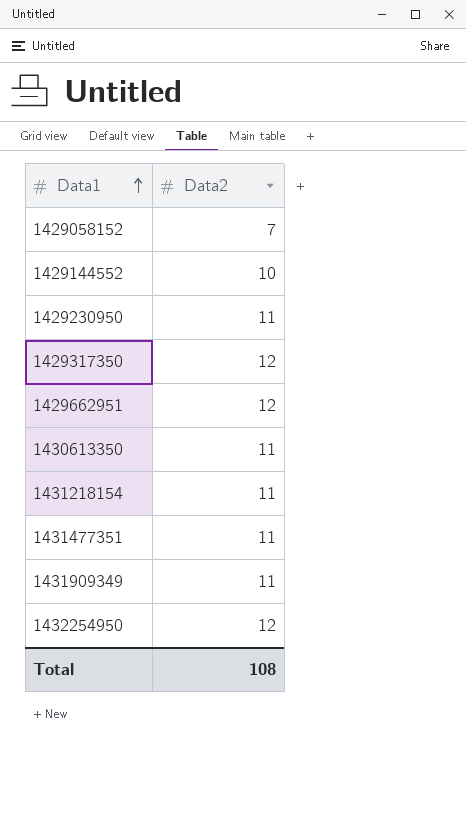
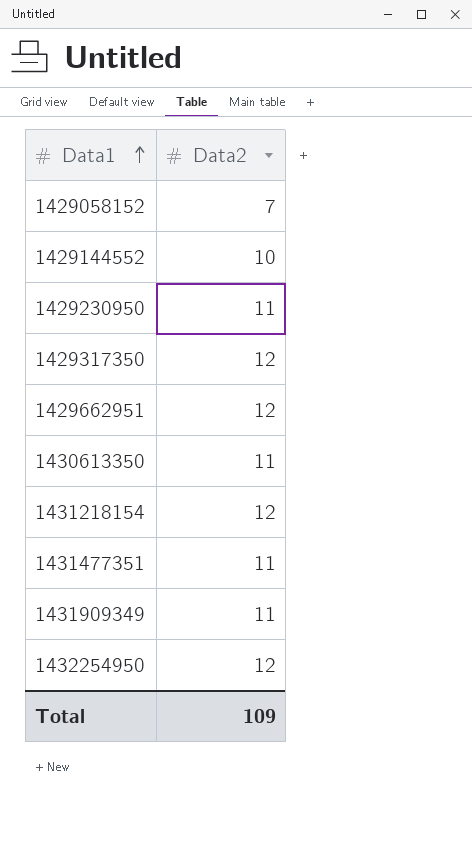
1431218154 | Data2: 11 -> 12
Total | Data2: 108 -> 109

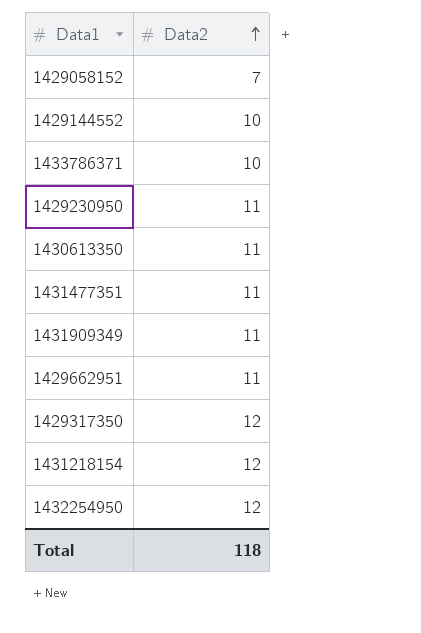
row order: Data1 ascending -> Data2 ascending
row 1433786371: none -> 10
1429662951 | Data2: 12 -> 11
Total | Data2: 109 -> 118

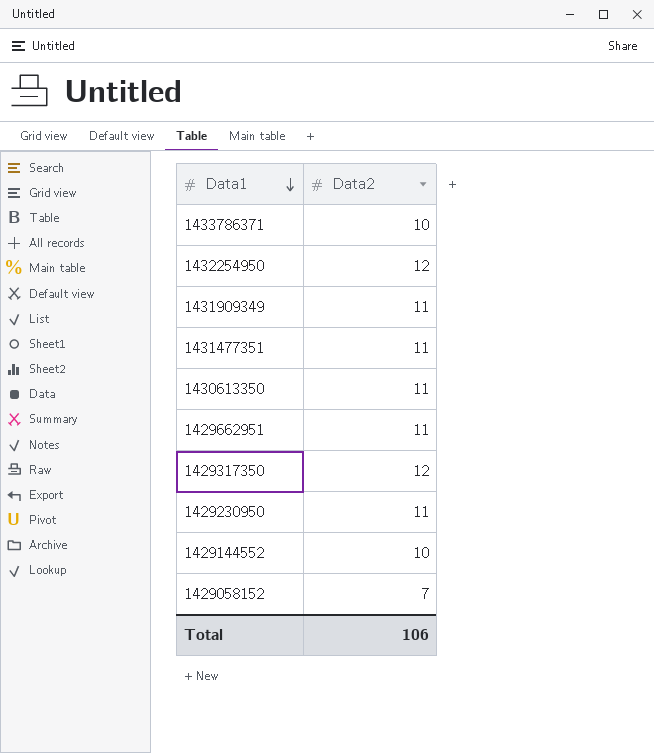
row order: Data2 ascending -> Data1 descending
row 1431218154: 12 -> none
Total | Data2: 118 -> 106

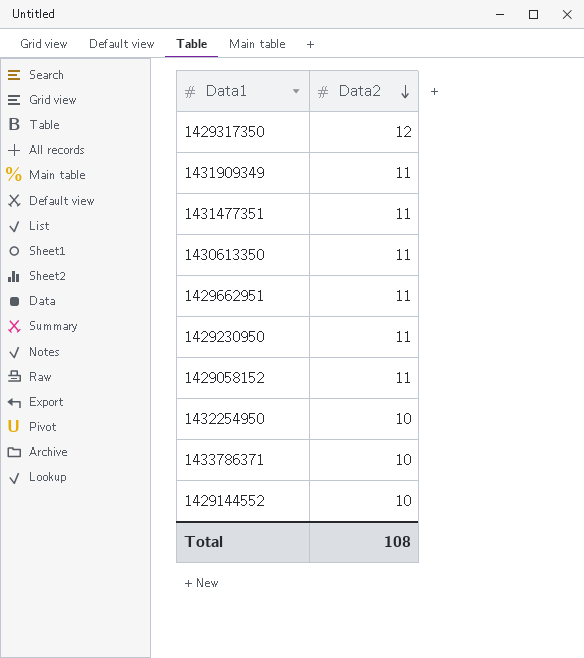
row order: Data1 descending -> Data2 descending
1429058152 | Data2: 7 -> 11
1432254950 | Data2: 12 -> 10
Total | Data2: 106 -> 108

